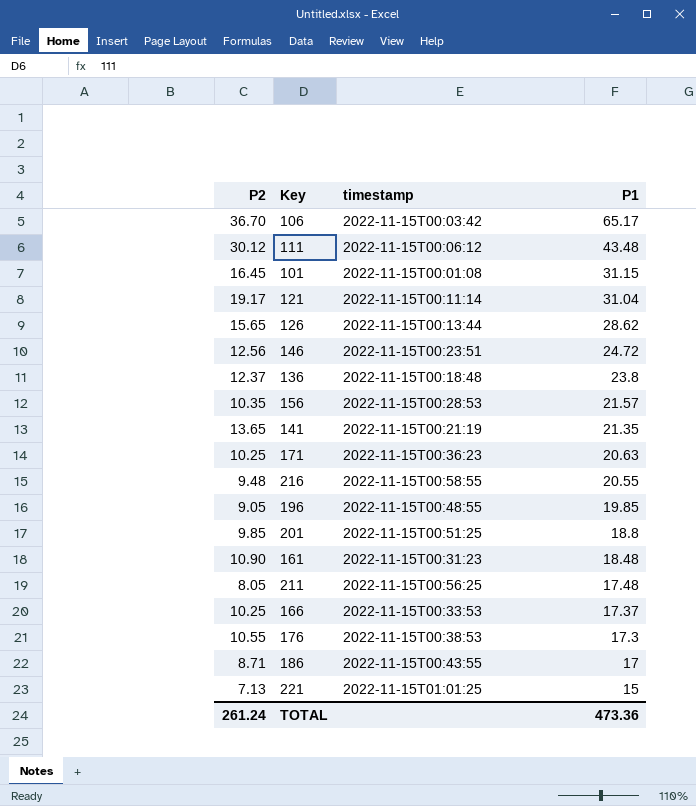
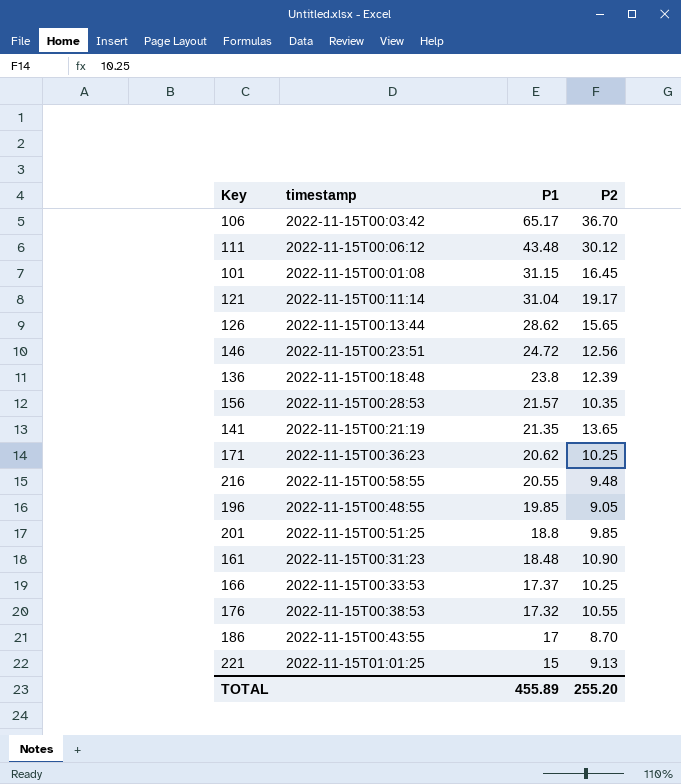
column P2 | position: 1 -> 4
row 211: 8.05 | 2022-11-15T00:56:25 | 17.48 -> none
136 | P2: 12.37 -> 12.39
171 | P1: 20.63 -> 20.62
176 | P1: 17.3 -> 17.32
186 | P2: 8.71 -> 8.70
221 | P2: 7.13 -> 9.13
TOTAL | P1: 473.36 -> 455.89
TOTAL | P2: 261.24 -> 255.20

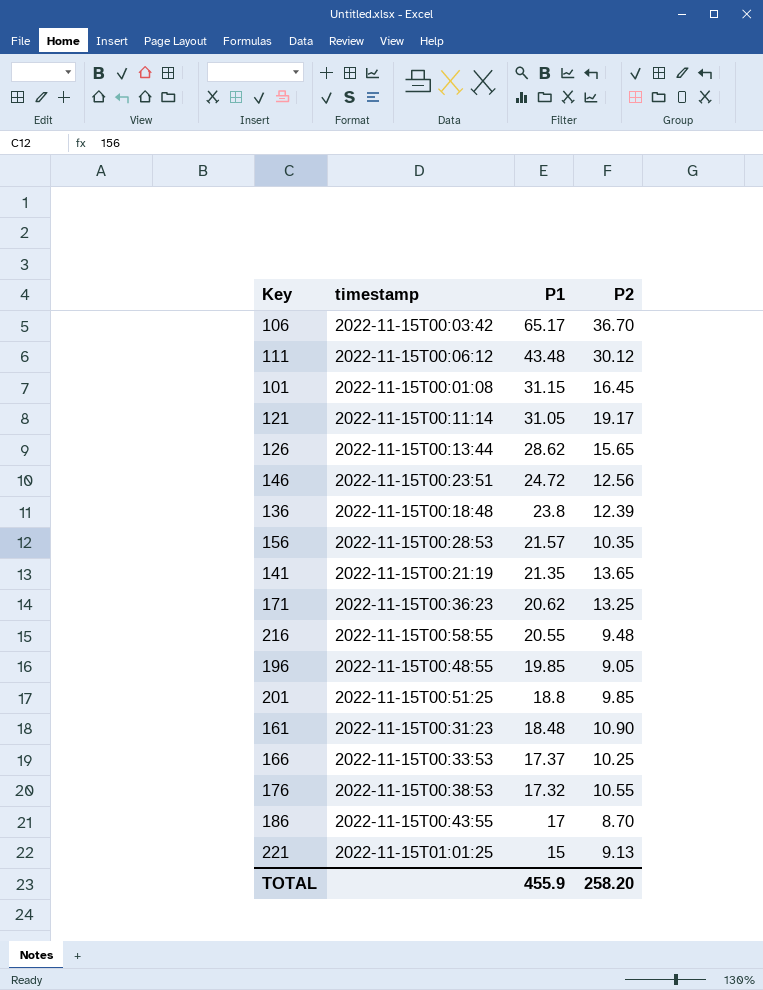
121 | P1: 31.04 -> 31.05
171 | P2: 10.25 -> 13.25
TOTAL | P1: 455.89 -> 455.9
TOTAL | P2: 255.20 -> 258.20

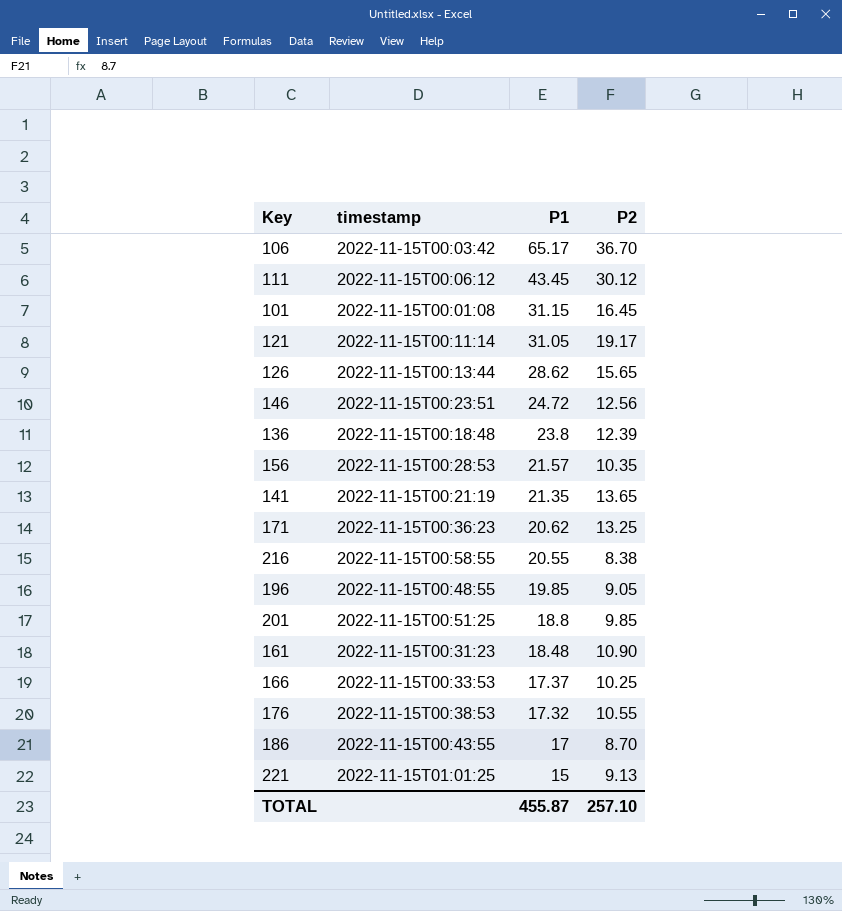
111 | P1: 43.48 -> 43.45
216 | P2: 9.48 -> 8.38
TOTAL | P1: 455.9 -> 455.87
TOTAL | P2: 258.20 -> 257.10

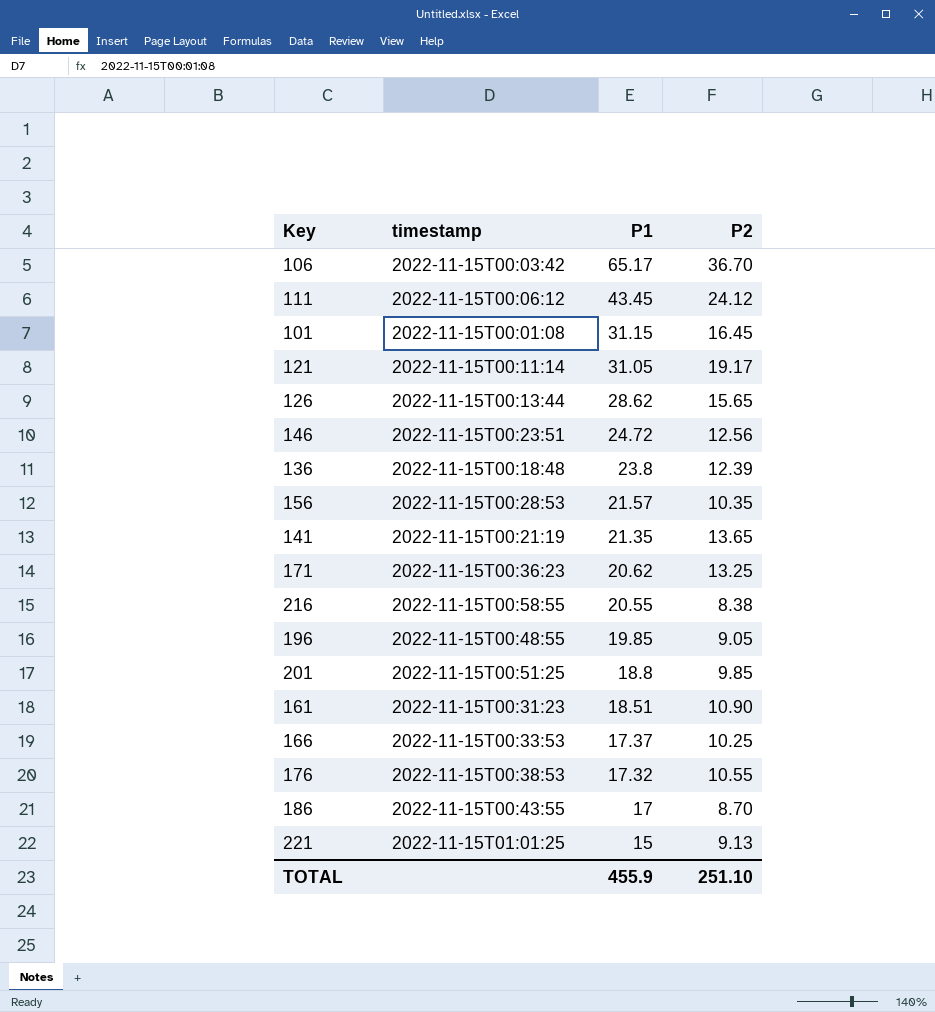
111 | P2: 30.12 -> 24.12
161 | P1: 18.48 -> 18.51
TOTAL | P1: 455.87 -> 455.9
TOTAL | P2: 257.10 -> 251.10

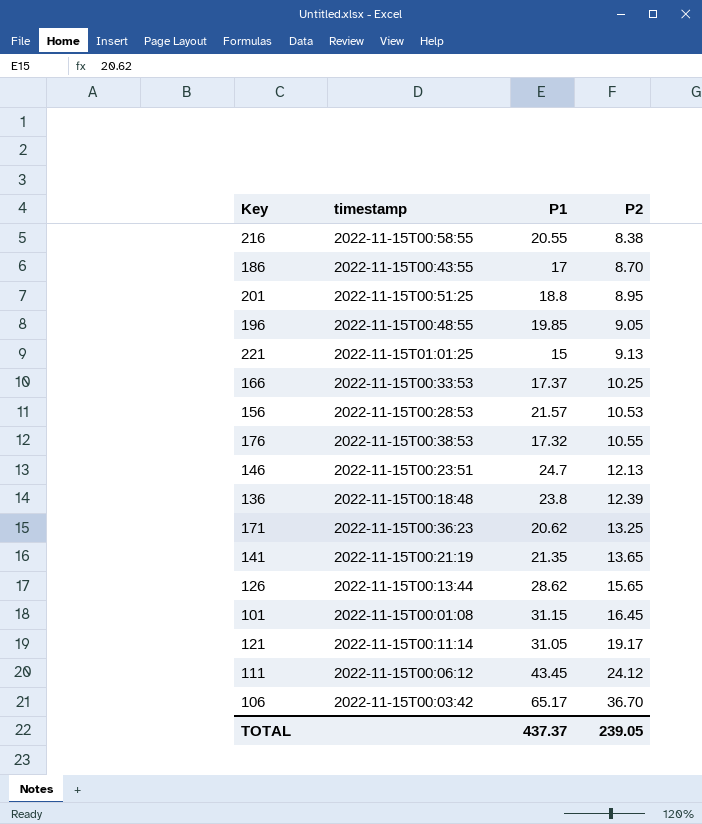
row order: P1 descending -> P2 ascending
row 161: 2022-11-15T00:31:23 | 18.51 | 10.90 -> none
201 | P2: 9.85 -> 8.95
156 | P2: 10.35 -> 10.53
146 | P1: 24.72 -> 24.7
146 | P2: 12.56 -> 12.13
TOTAL | P1: 455.9 -> 437.37
TOTAL | P2: 251.10 -> 239.05

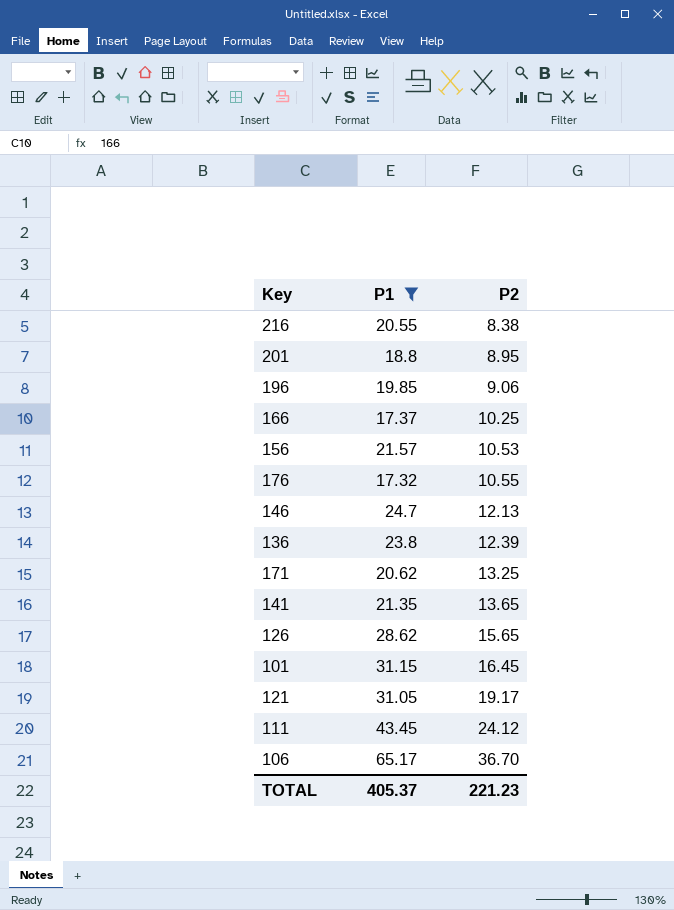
filter: none -> P1 >= 17.32
column timestamp | position: 2 -> none
196 | P2: 9.05 -> 9.06
TOTAL | P1: 437.37 -> 405.37
TOTAL | P2: 239.05 -> 221.23

